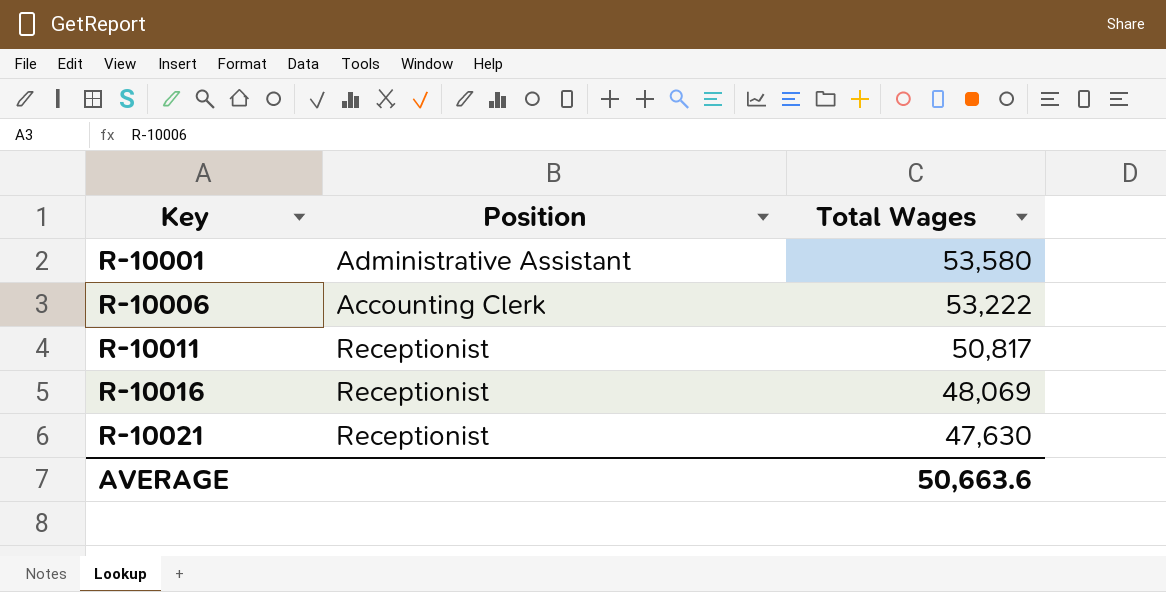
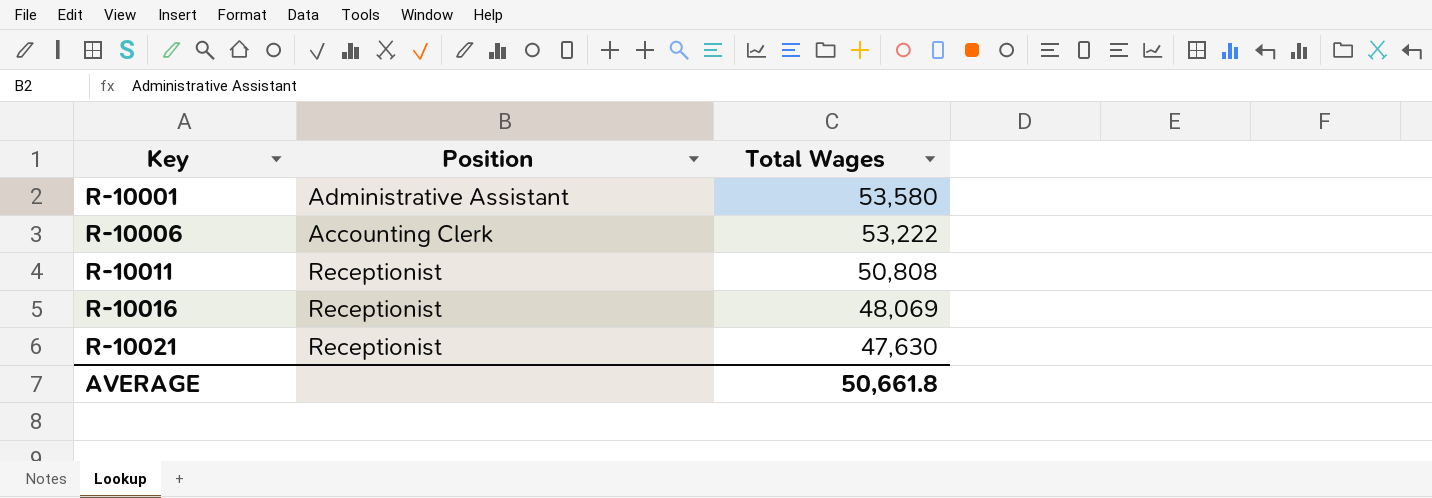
R-10011 | Total Wages: 50,817 -> 50,808
AVERAGE | Total Wages: 50,663.6 -> 50,661.8

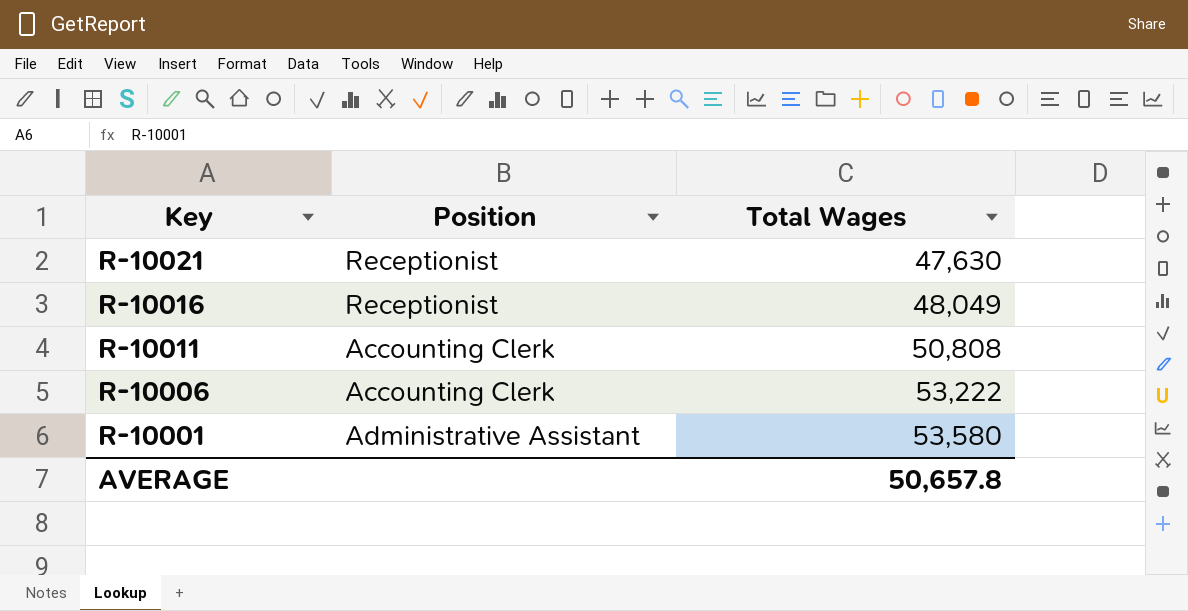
row order: Key ascending -> Key descending
R-10016 | Total Wages: 48,069 -> 48,049
R-10011 | Position: Receptionist -> Accounting Clerk
AVERAGE | Total Wages: 50,661.8 -> 50,657.8

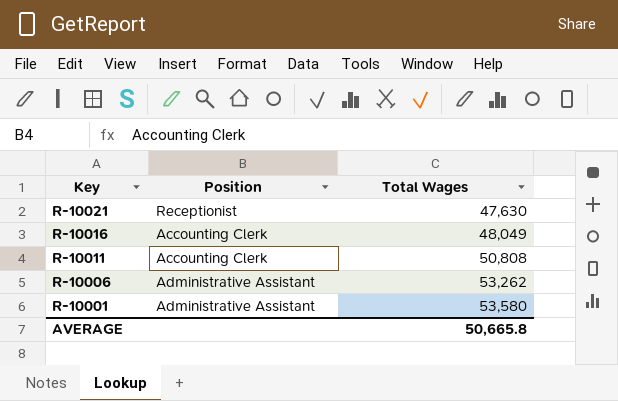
R-10016 | Position: Receptionist -> Accounting Clerk
R-10006 | Position: Accounting Clerk -> Administrative Assistant
R-10006 | Total Wages: 53,222 -> 53,262
AVERAGE | Total Wages: 50,657.8 -> 50,665.8

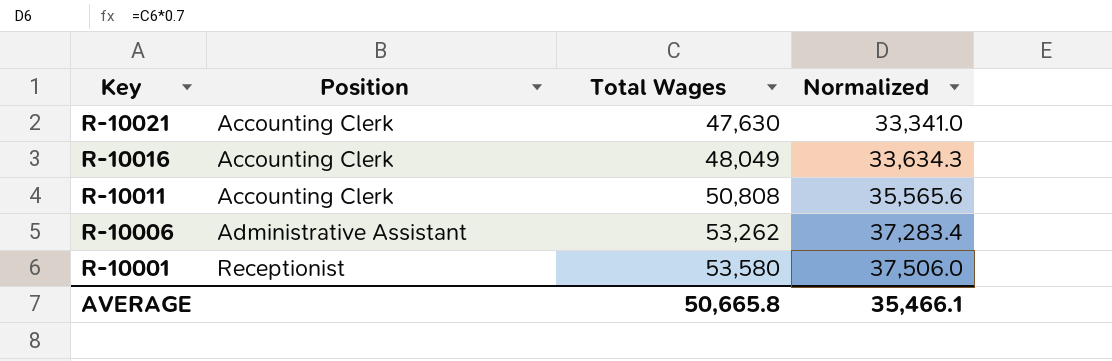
column Normalized | formula: none -> [Total Wages] * 0.7
R-10021 | Position: Receptionist -> Accounting Clerk
R-10001 | Position: Administrative Assistant -> Receptionist

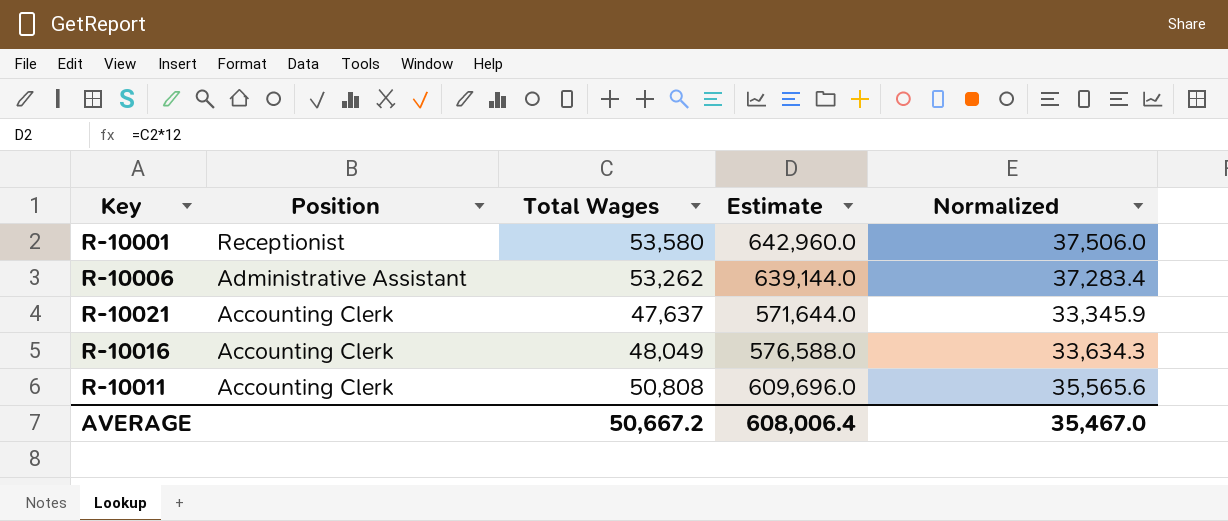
row order: Key descending -> Position descending
column Estimate | formula: none -> [Total Wages] * 12
R-10021 | Total Wages: 47,630 -> 47,637
R-10021 | Normalized: 33,341.0 -> 33,345.9
AVERAGE | Total Wages: 50,665.8 -> 50,667.2
AVERAGE | Normalized: 35,466.1 -> 35,467.0

